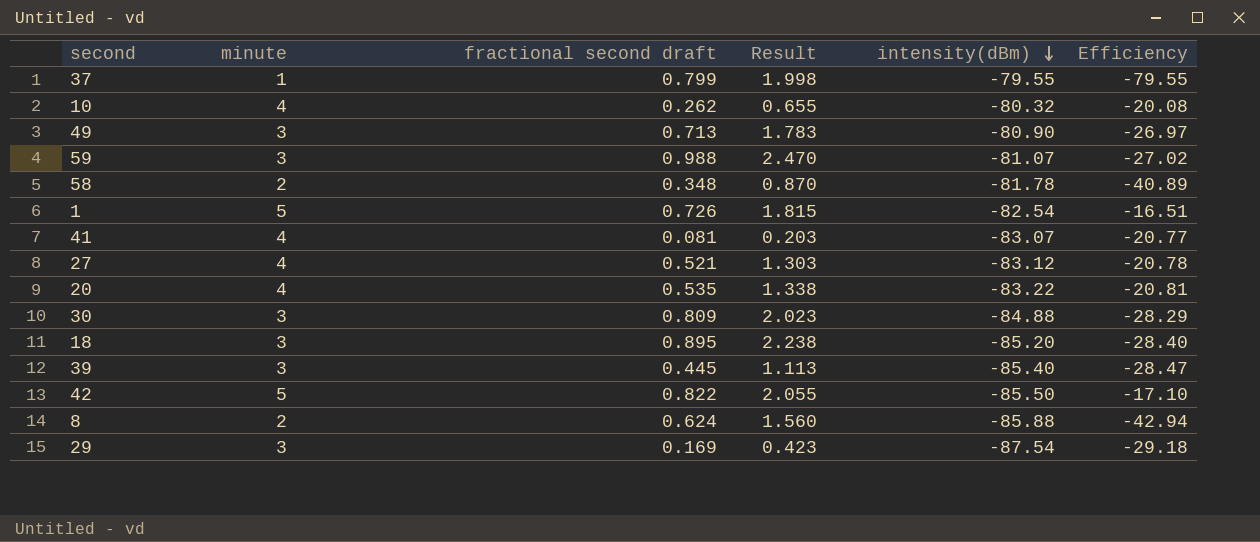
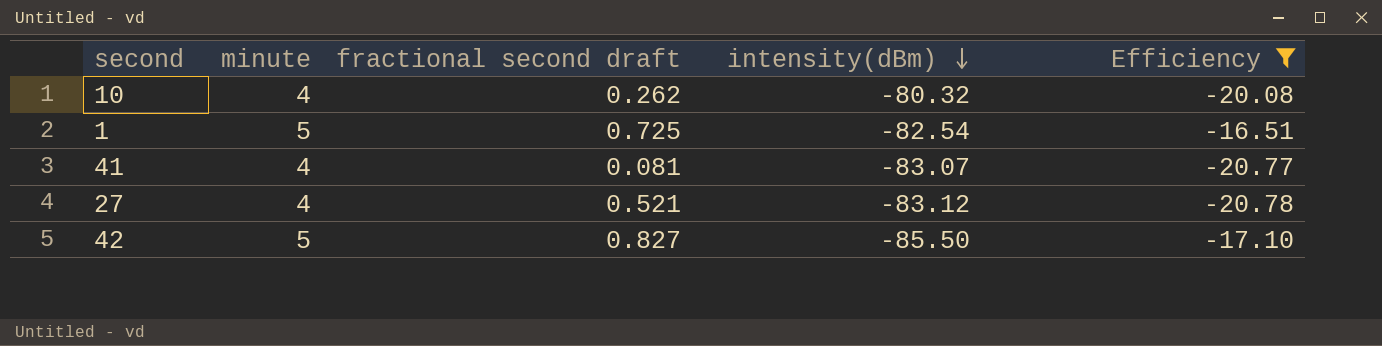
filter: none -> Efficiency >= -20.78
column Result | formula: [fractional second draft] * 2.5 -> none
1 | fractional second draft: 0.726 -> 0.725
42 | fractional second draft: 0.822 -> 0.827

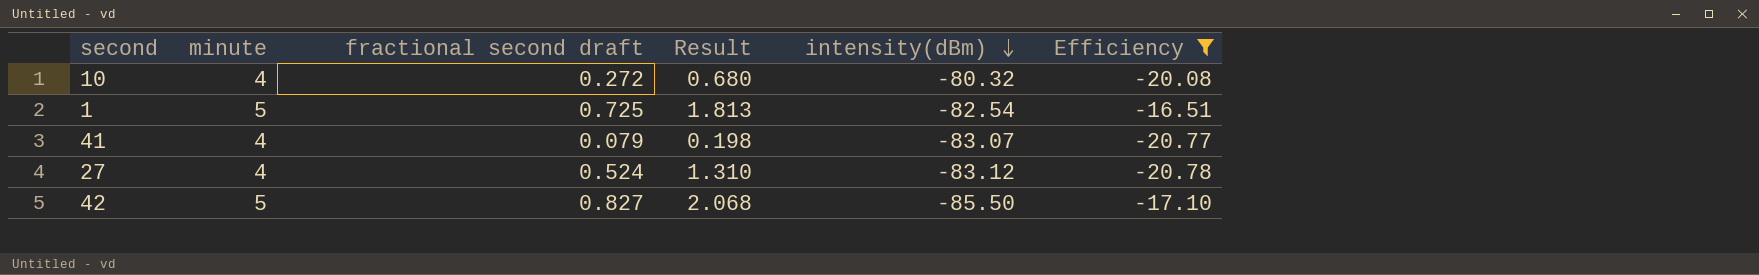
column Result | formula: none -> [fractional second draft] * 2.5
10 | fractional second draft: 0.262 -> 0.272
41 | fractional second draft: 0.081 -> 0.079
27 | fractional second draft: 0.521 -> 0.524

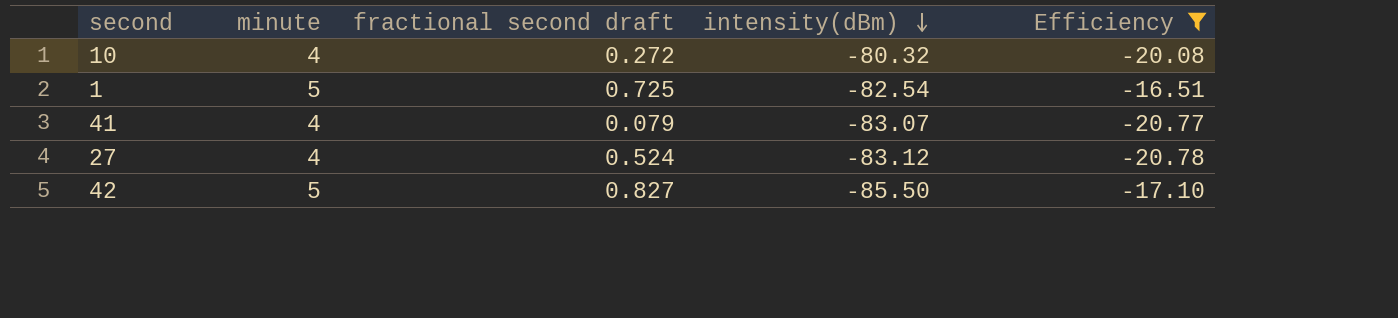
column Result | formula: [fractional second draft] * 2.5 -> none

